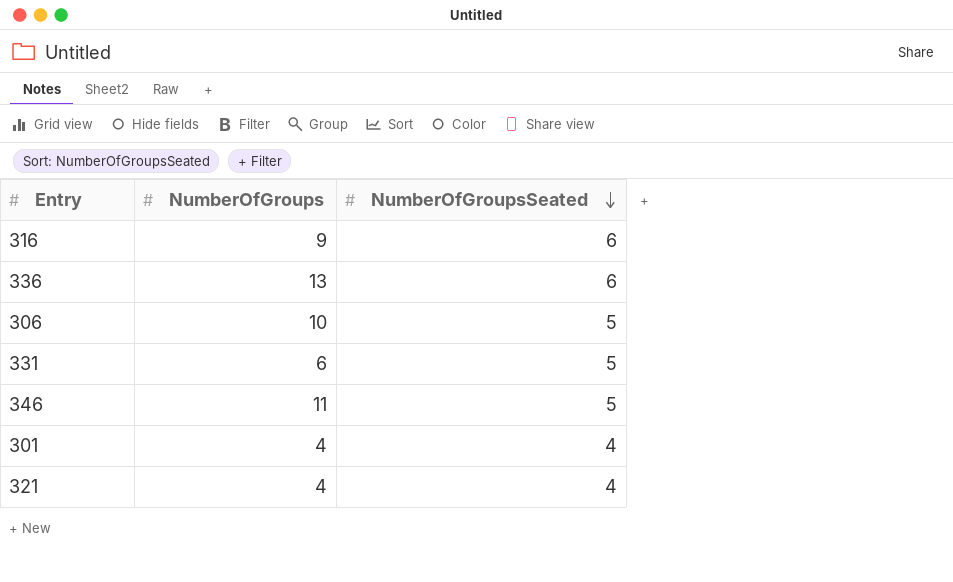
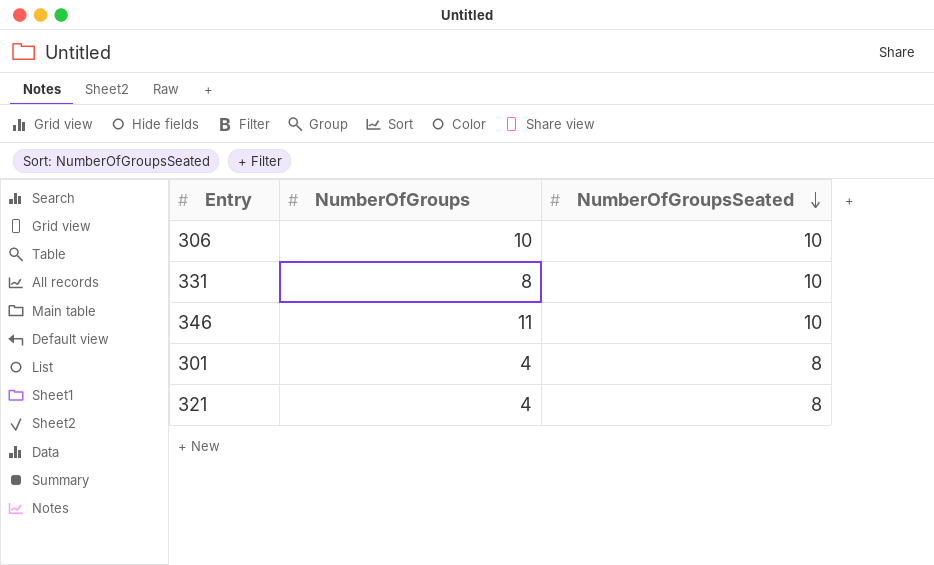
row 316: 9 | 6 -> none
row 336: 13 | 6 -> none
306 | NumberOfGroupsSeated: 5 -> 10
331 | NumberOfGroups: 6 -> 8
331 | NumberOfGroupsSeated: 5 -> 10
346 | NumberOfGroupsSeated: 5 -> 10
301 | NumberOfGroupsSeated: 4 -> 8
321 | NumberOfGroupsSeated: 4 -> 8

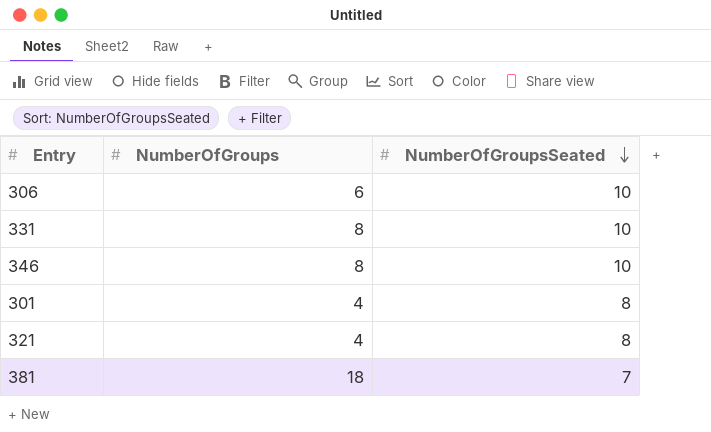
306 | NumberOfGroups: 10 -> 6
346 | NumberOfGroups: 11 -> 8
row 381: none -> 18 | 7

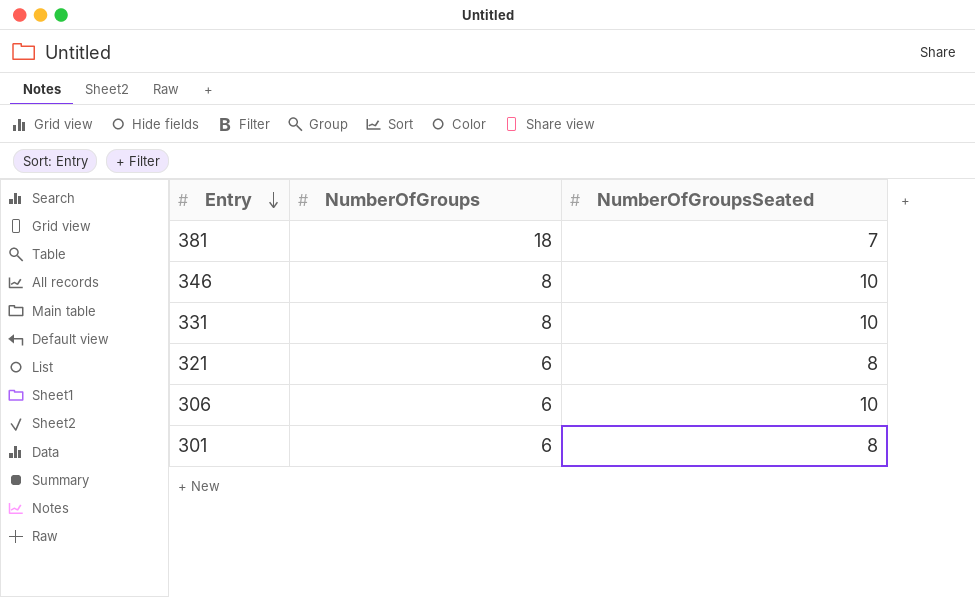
row order: NumberOfGroupsSeated descending -> Entry descending
321 | NumberOfGroups: 4 -> 6
301 | NumberOfGroups: 4 -> 6

